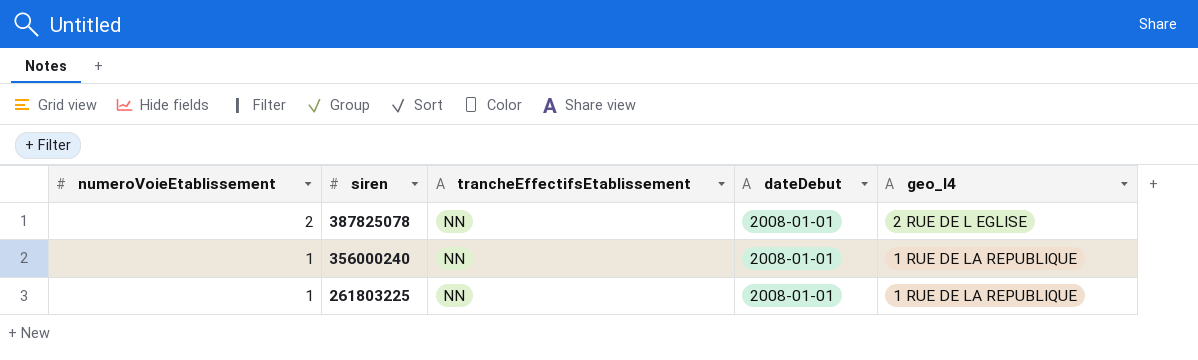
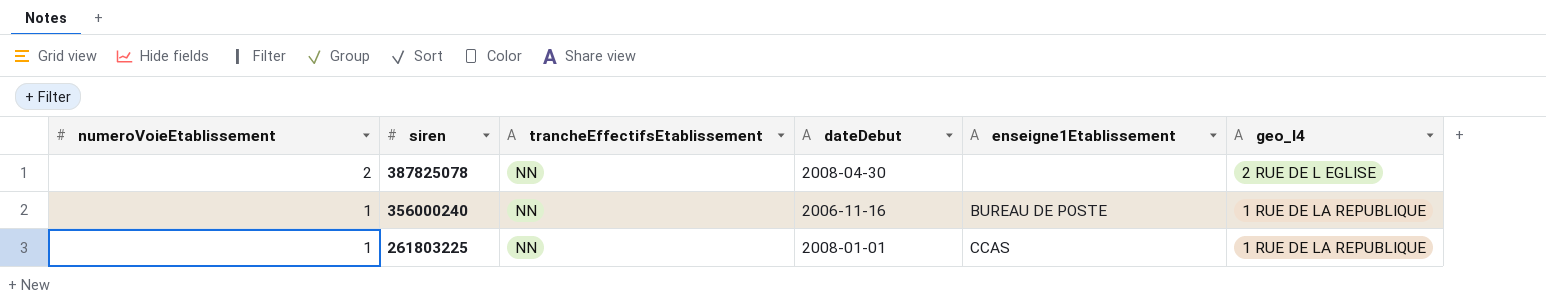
column enseigne1Etablissement | position: none -> 5
387825078 | dateDebut: 2008-01-01 -> 2008-04-30
356000240 | dateDebut: 2008-01-01 -> 2006-11-16

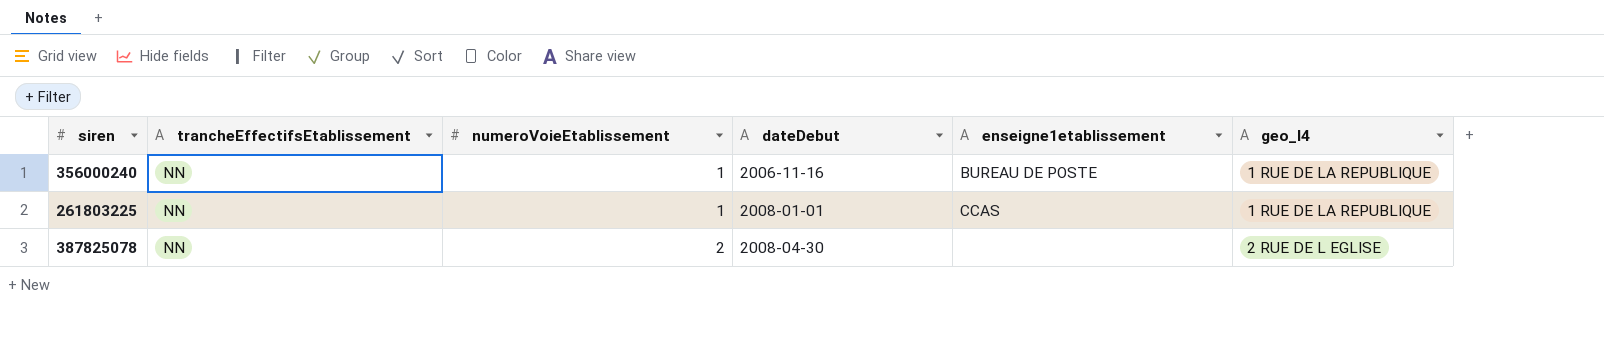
row order: numeroVoieEtablissement descending -> numeroVoieEtablissement ascending
column numeroVoieEtablissement | position: 1 -> 3
column name: enseigne1Etablissement -> enseigne1etablissement

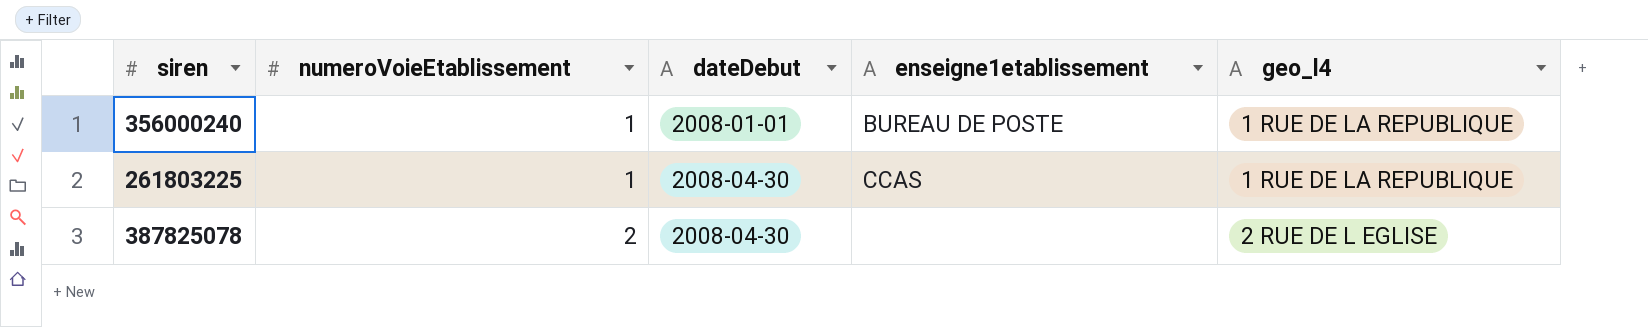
column trancheEffectifsEtablissement | position: 2 -> none
356000240 | dateDebut: 2006-11-16 -> 2008-01-01
261803225 | dateDebut: 2008-01-01 -> 2008-04-30

